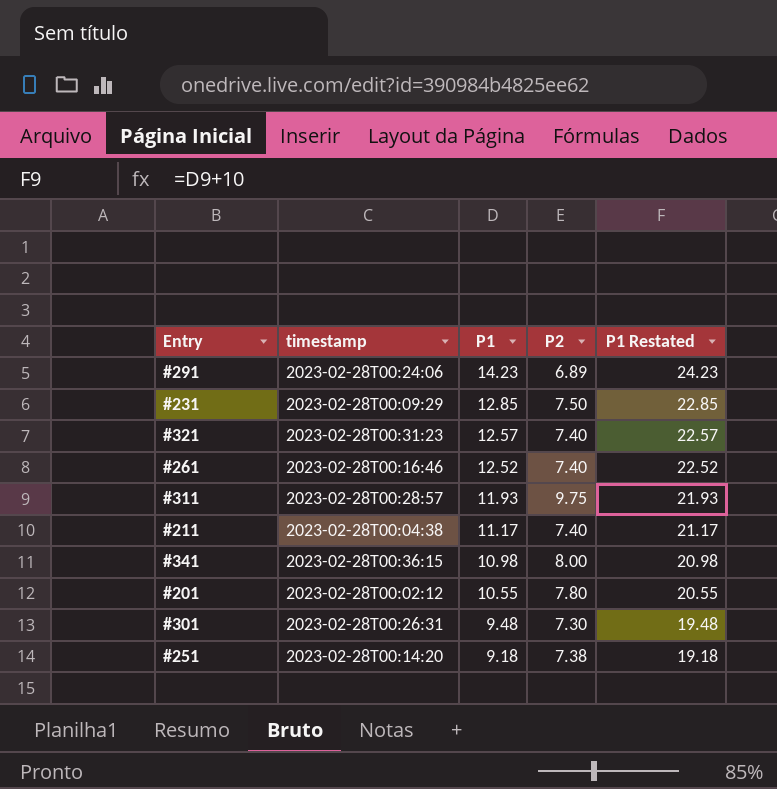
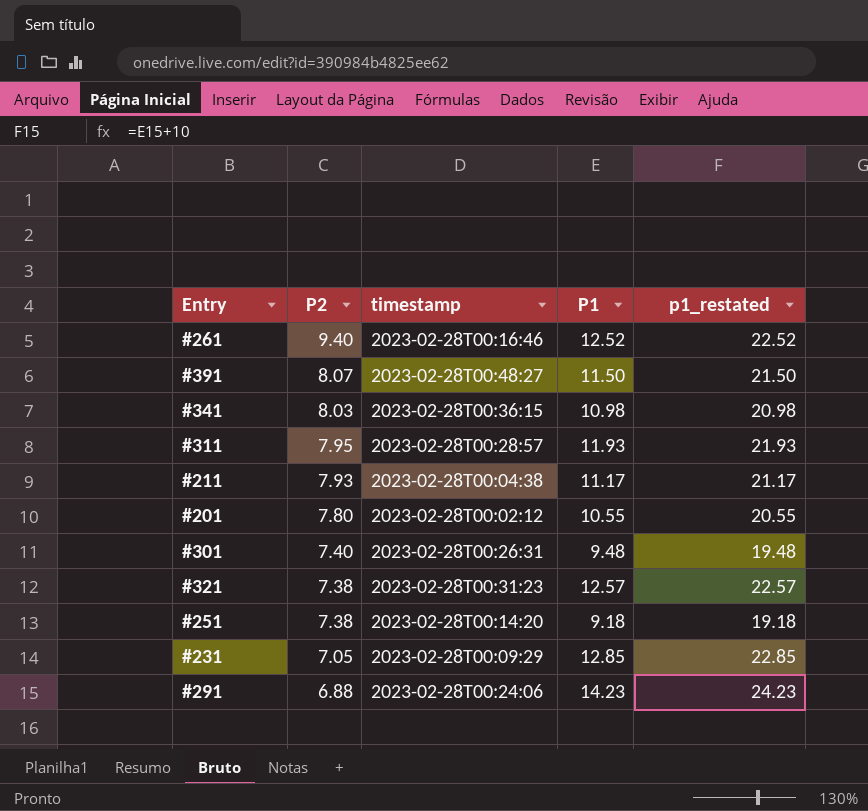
row order: P1 descending -> P2 descending
column P2 | position: 4 -> 2
column name: P1 Restated -> p1_restated
#261 | P2: 7.40 -> 9.40
row #391: none -> 8.07 | 2023-02-28T00:48:27 | 11.50 | 21.50
#341 | P2: 8.00 -> 8.03
#311 | P2: 9.75 -> 7.95
#211 | P2: 7.40 -> 7.93
#301 | P2: 7.30 -> 7.40
#321 | P2: 7.40 -> 7.38
#231 | P2: 7.50 -> 7.05
#291 | P2: 6.89 -> 6.88

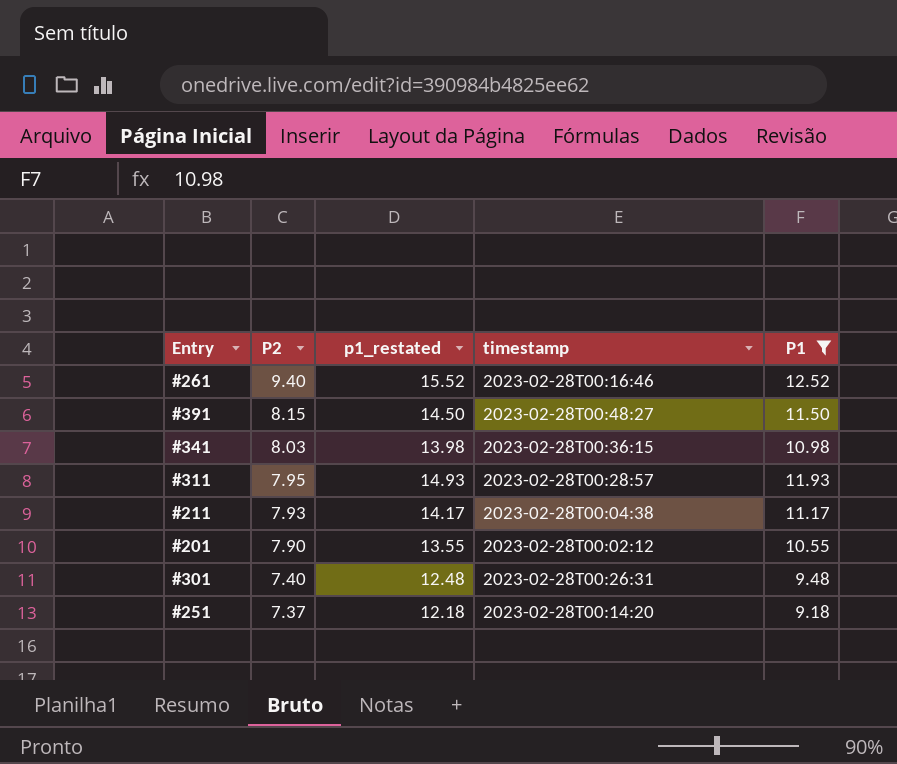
filter: none -> P1 <= 12.52
column p1_restated | formula: [P1] + 10 -> [P1] + 3
column p1_restated | position: 5 -> 3
#391 | P2: 8.07 -> 8.15
#201 | P2: 7.80 -> 7.90
#251 | P2: 7.38 -> 7.37

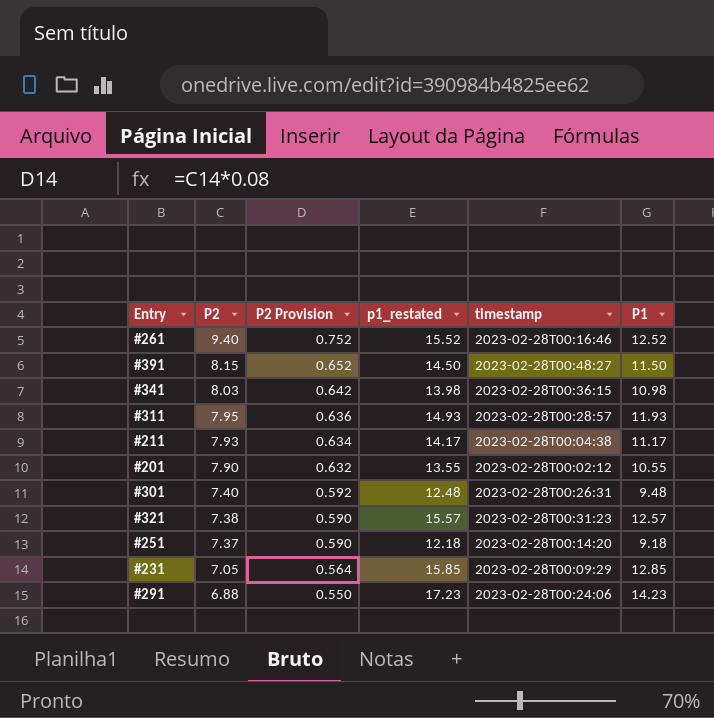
filter: P1 <= 12.52 -> none
column P2 Provision | formula: none -> [P2] * 0.08

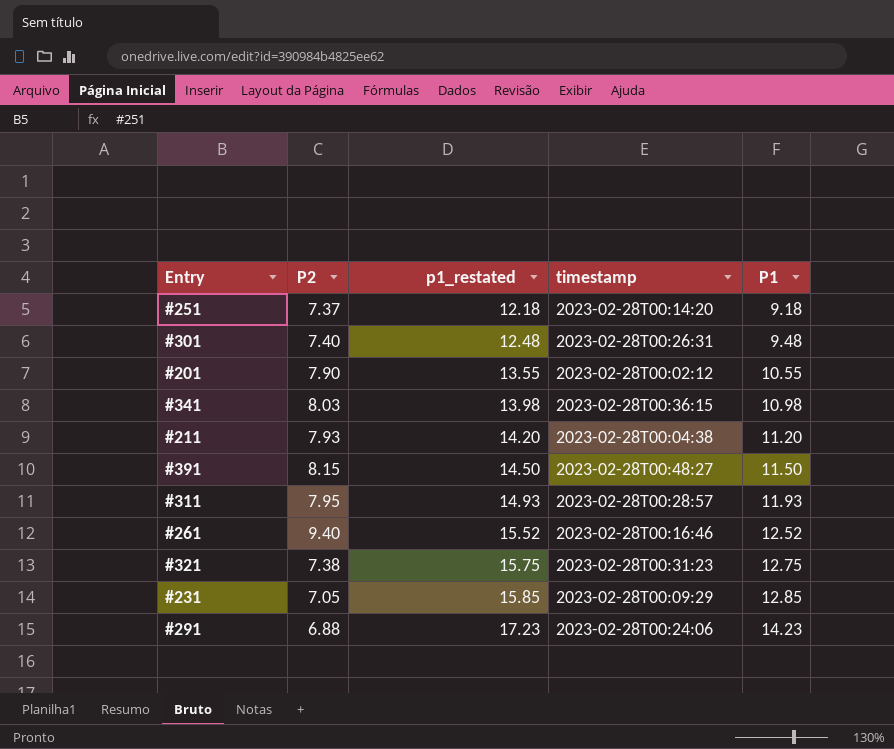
row order: P2 descending -> p1_restated ascending
column P2 Provision | formula: [P2] * 0.08 -> none
#211 | p1_restated: 14.17 -> 14.20
#211 | P1: 11.17 -> 11.20
#321 | p1_restated: 15.57 -> 15.75
#321 | P1: 12.57 -> 12.75

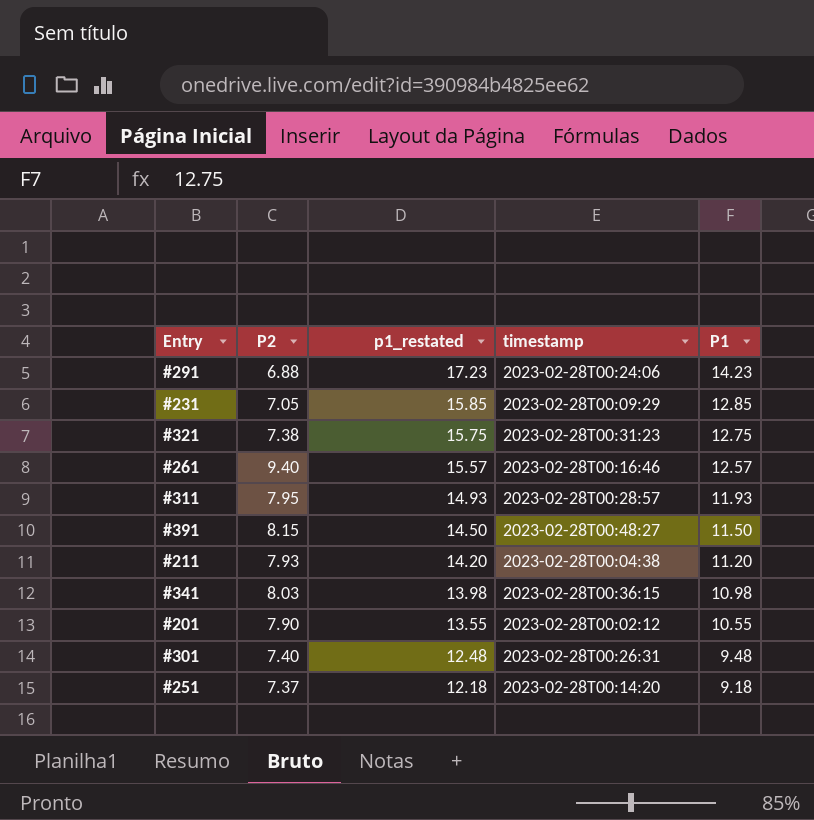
row order: p1_restated ascending -> p1_restated descending
#261 | p1_restated: 15.52 -> 15.57
#261 | P1: 12.52 -> 12.57

